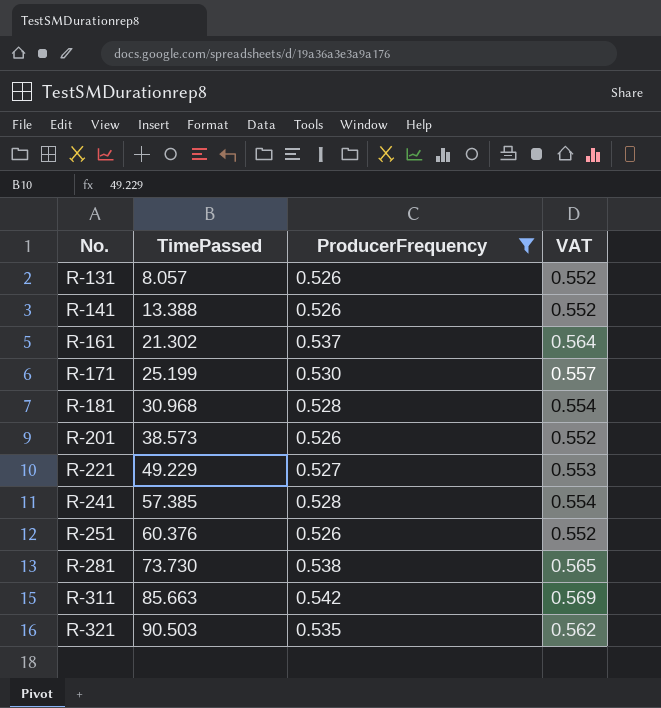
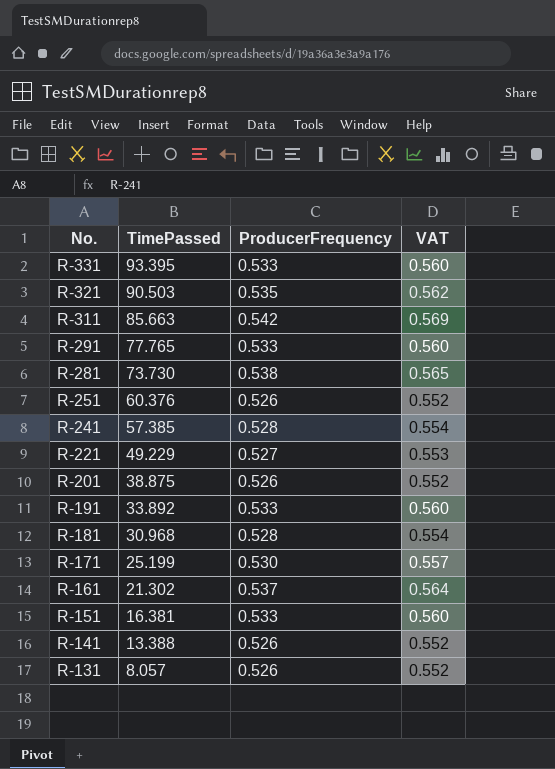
filter: ProducerFrequency != 0.533 -> none
row order: No. ascending -> No. descending
R-201 | TimePassed: 38.573 -> 38.875

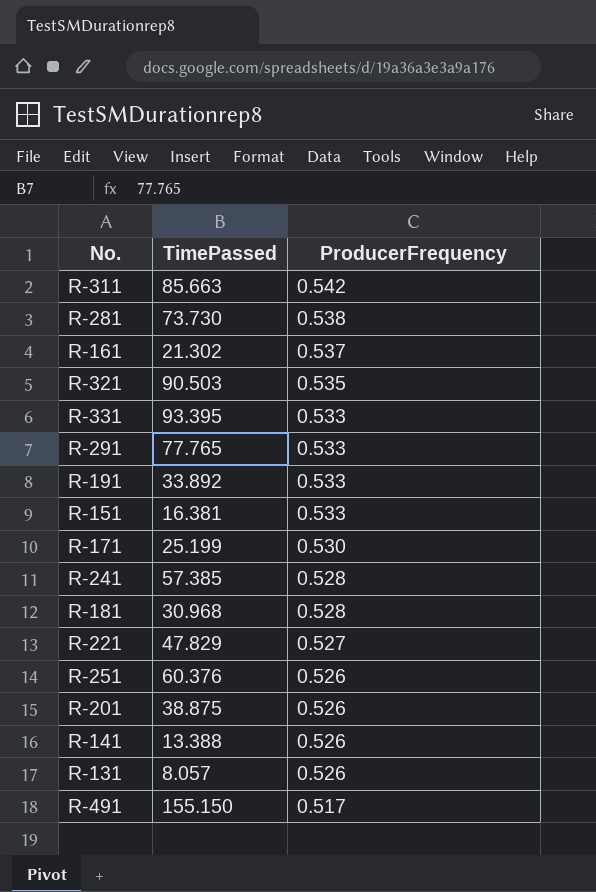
row order: No. descending -> ProducerFrequency descending
column VAT | formula: [ProducerFrequency] * 1.05 -> none
R-221 | TimePassed: 49.229 -> 47.829
row R-491: none -> 155.150 | 0.517

